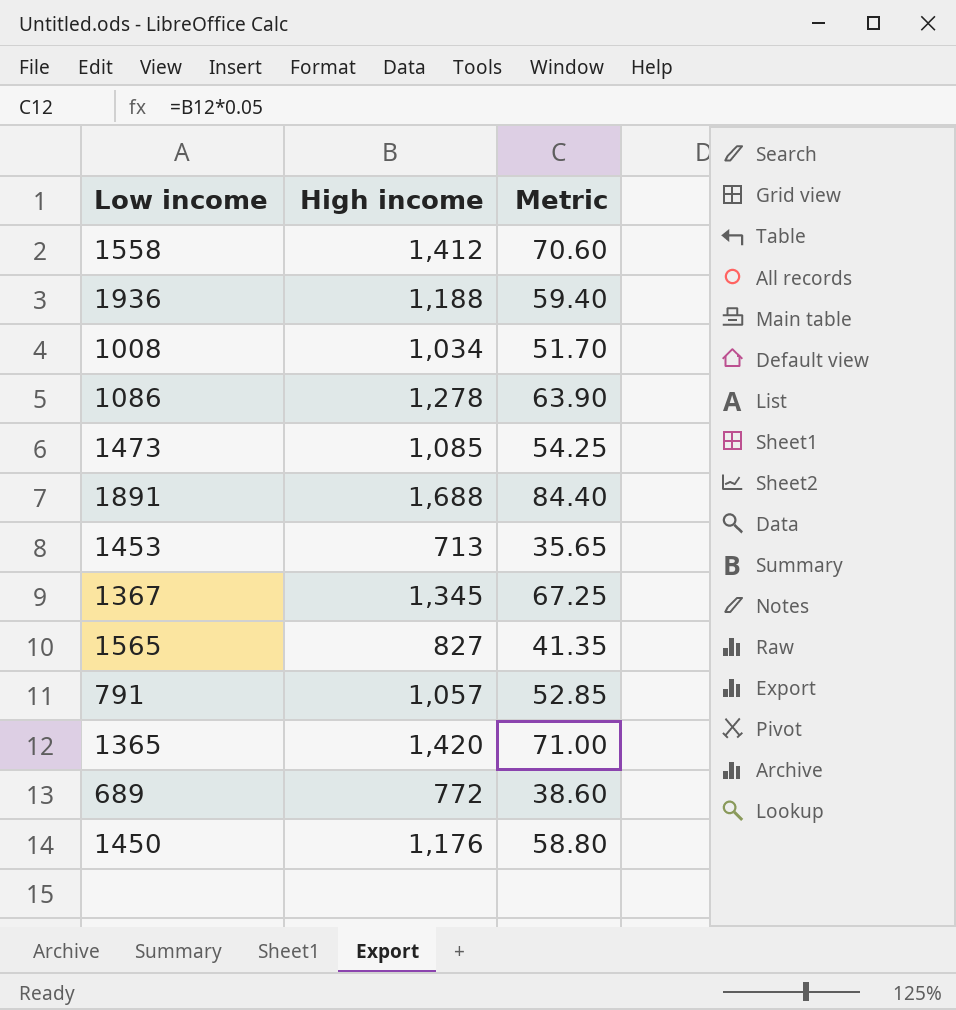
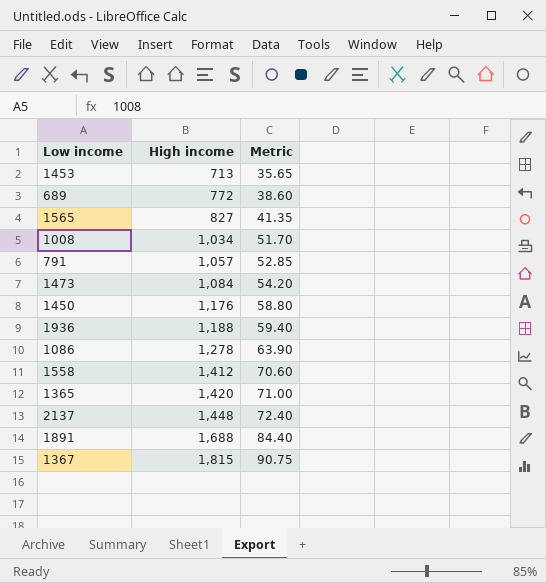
row order: none -> High income ascending
1473 | High income: 1,085 -> 1,084
1473 | Metric: 54.25 -> 54.20
row 2137: none -> 1,448 | 72.40
1367 | High income: 1,345 -> 1,815
1367 | Metric: 67.25 -> 90.75

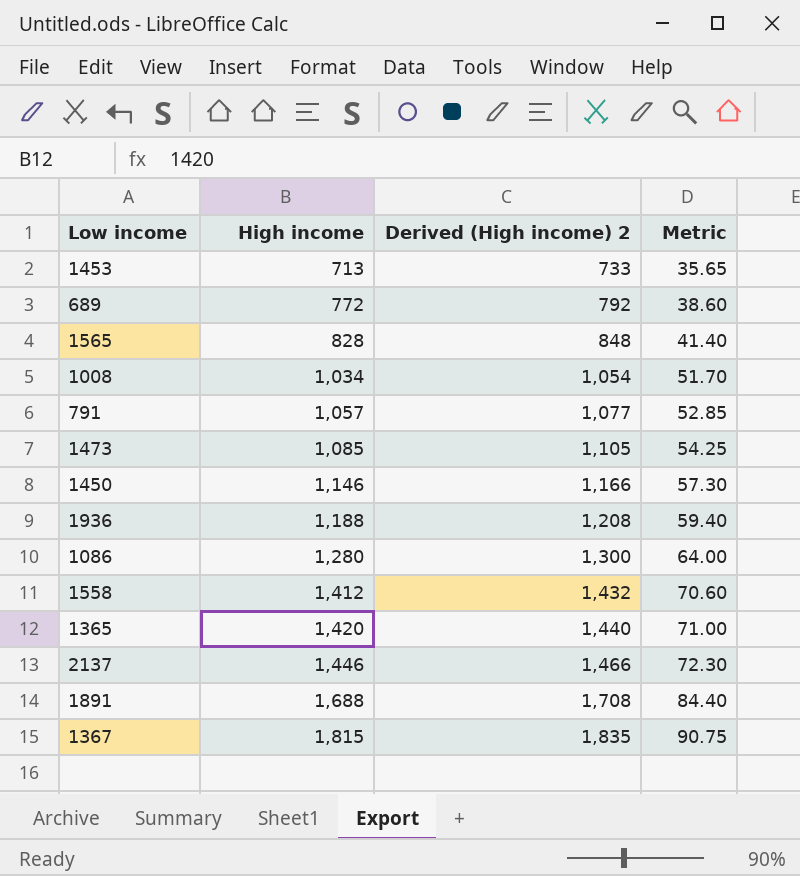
column Derived (High income) 2 | formula: none -> [High income] + 20
1565 | High income: 827 -> 828
1565 | Metric: 41.35 -> 41.40
1473 | High income: 1,084 -> 1,085
1473 | Metric: 54.20 -> 54.25
1450 | High income: 1,176 -> 1,146
1450 | Metric: 58.80 -> 57.30
1086 | High income: 1,278 -> 1,280
1086 | Metric: 63.90 -> 64.00
2137 | High income: 1,448 -> 1,446
2137 | Metric: 72.40 -> 72.30

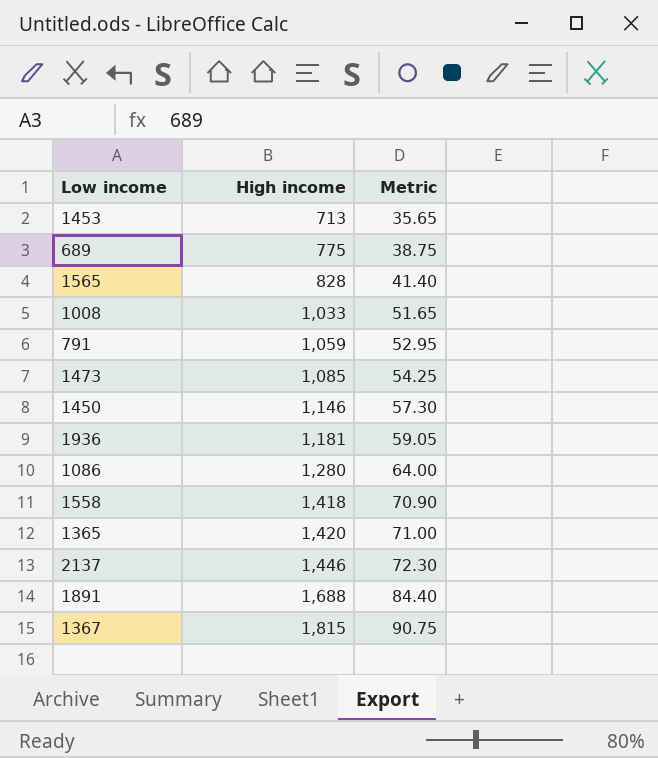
column Derived (High income) 2 | formula: [High income] + 20 -> none
689 | High income: 772 -> 775
689 | Metric: 38.60 -> 38.75
1008 | High income: 1,034 -> 1,033
1008 | Metric: 51.70 -> 51.65
791 | High income: 1,057 -> 1,059
791 | Metric: 52.85 -> 52.95
1936 | High income: 1,188 -> 1,181
1936 | Metric: 59.40 -> 59.05
1558 | High income: 1,412 -> 1,418
1558 | Metric: 70.60 -> 70.90

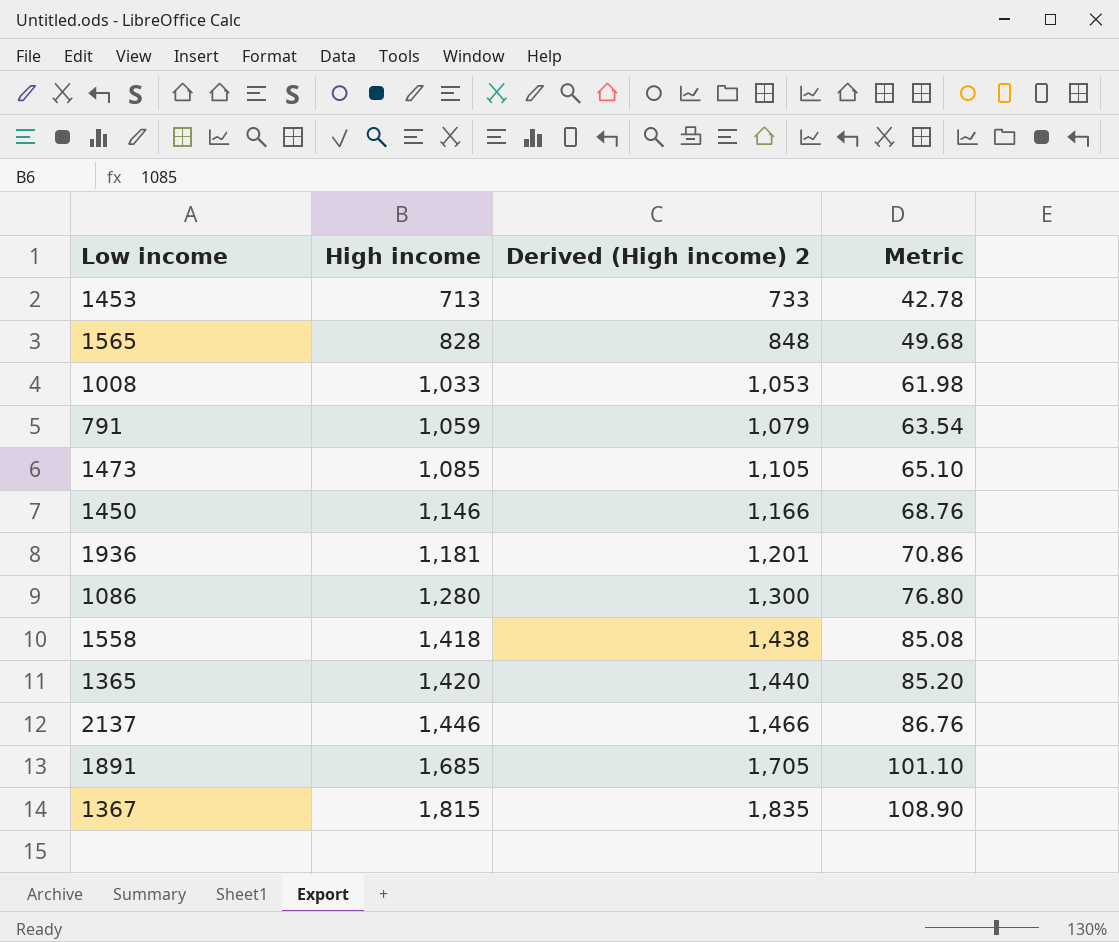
column Derived (High income) 2 | formula: none -> [High income] + 20
column Metric | formula: [High income] * 0.05 -> [High income] * 0.06
row 689: 775 | 38.75 -> none
1891 | High income: 1,688 -> 1,685

